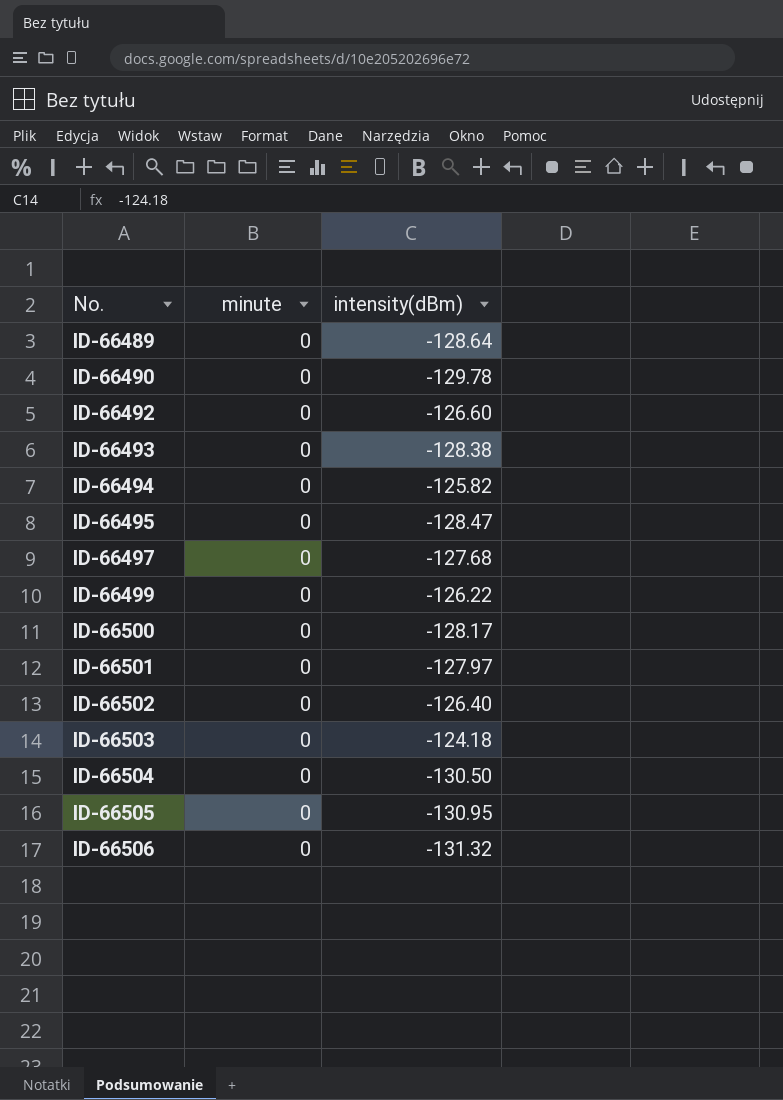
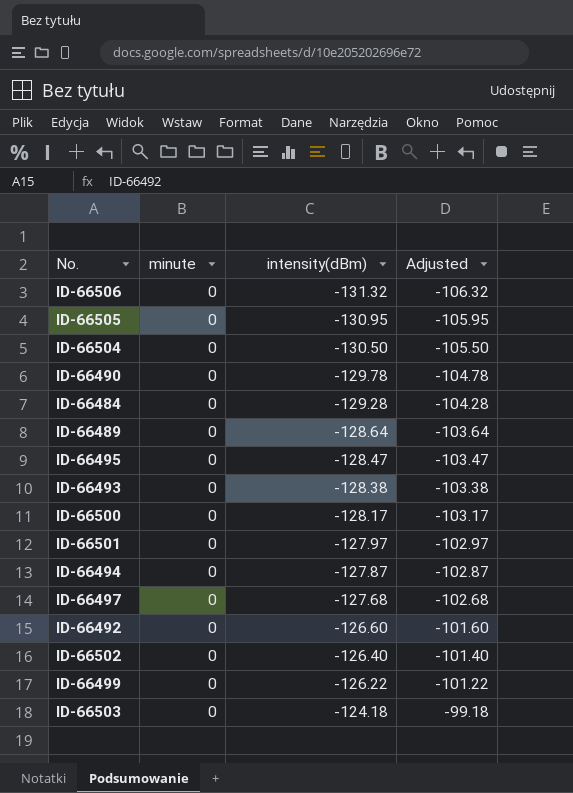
row order: No. ascending -> intensity(dBm) ascending
column Adjusted | formula: none -> [intensity(dBm)] + 25
row ID-66484: none -> 0 | -129.28 | -104.28
ID-66494 | intensity(dBm): -125.82 -> -127.87

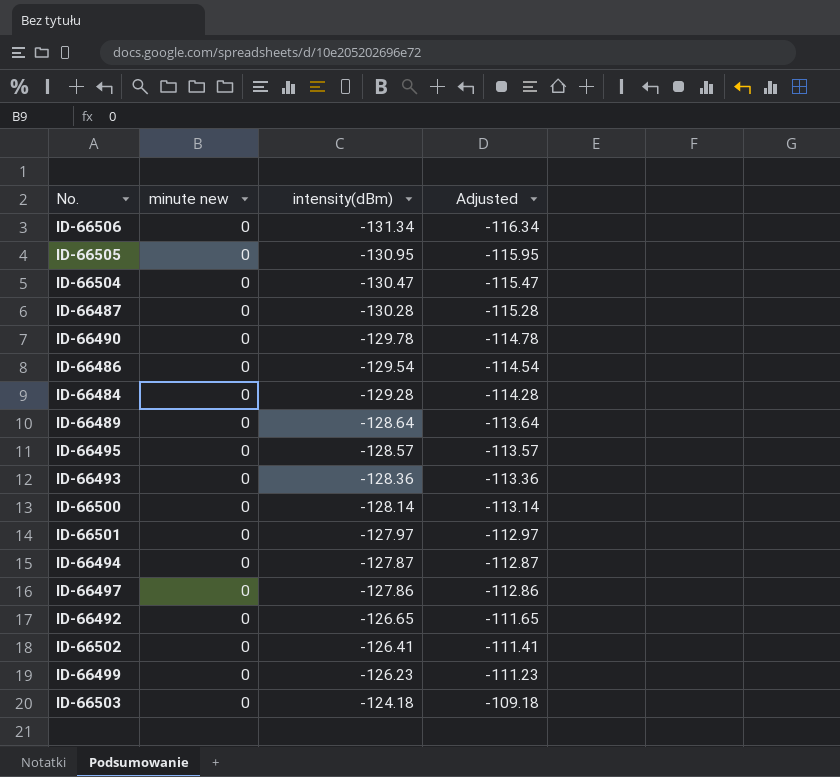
column name: minute -> minute new
column Adjusted | formula: [intensity(dBm)] + 25 -> [intensity(dBm)] + 15
ID-66506 | intensity(dBm): -131.32 -> -131.34
ID-66504 | intensity(dBm): -130.50 -> -130.47
row ID-66487: none -> 0 | -130.28 | -115.28
row ID-66486: none -> 0 | -129.54 | -114.54
ID-66495 | intensity(dBm): -128.47 -> -128.57
ID-66493 | intensity(dBm): -128.38 -> -128.36
ID-66500 | intensity(dBm): -128.17 -> -128.14
ID-66497 | intensity(dBm): -127.68 -> -127.86
ID-66492 | intensity(dBm): -126.60 -> -126.65
ID-66502 | intensity(dBm): -126.40 -> -126.41
ID-66499 | intensity(dBm): -126.22 -> -126.23

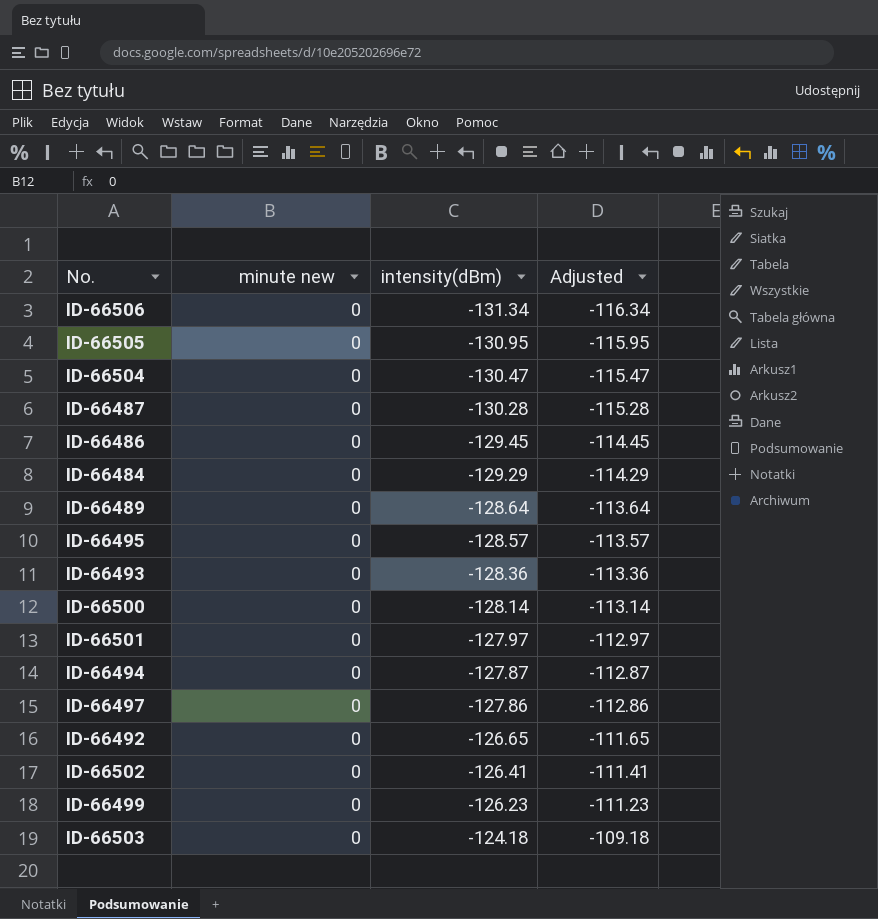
row ID-66490: 0 | -129.78 | -114.78 -> none
ID-66486 | intensity(dBm): -129.54 -> -129.45
ID-66486 | Adjusted: -114.54 -> -114.45
ID-66484 | intensity(dBm): -129.28 -> -129.29
ID-66484 | Adjusted: -114.28 -> -114.29

